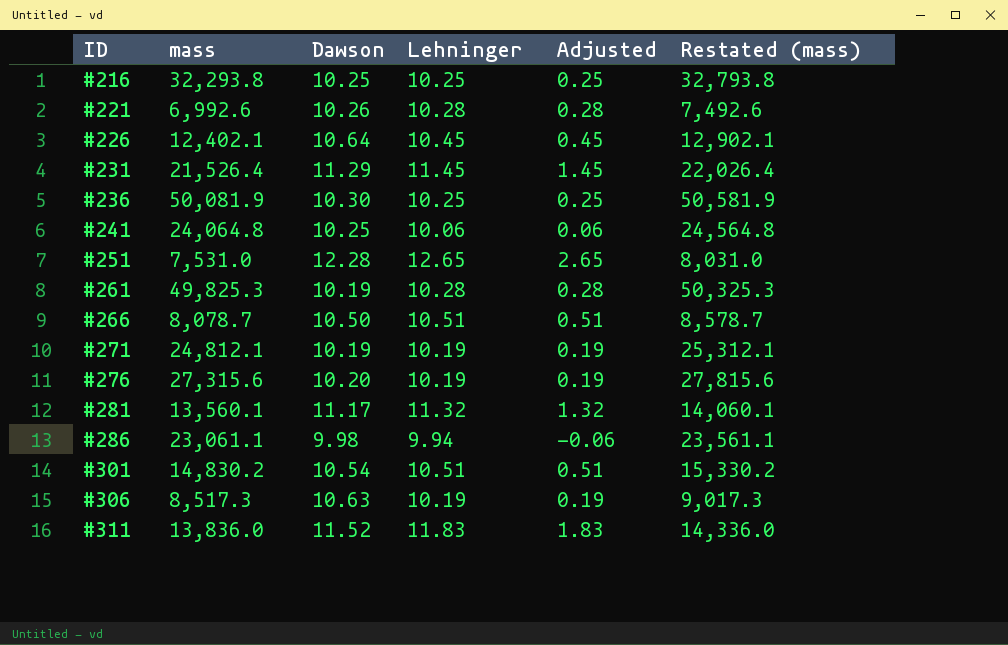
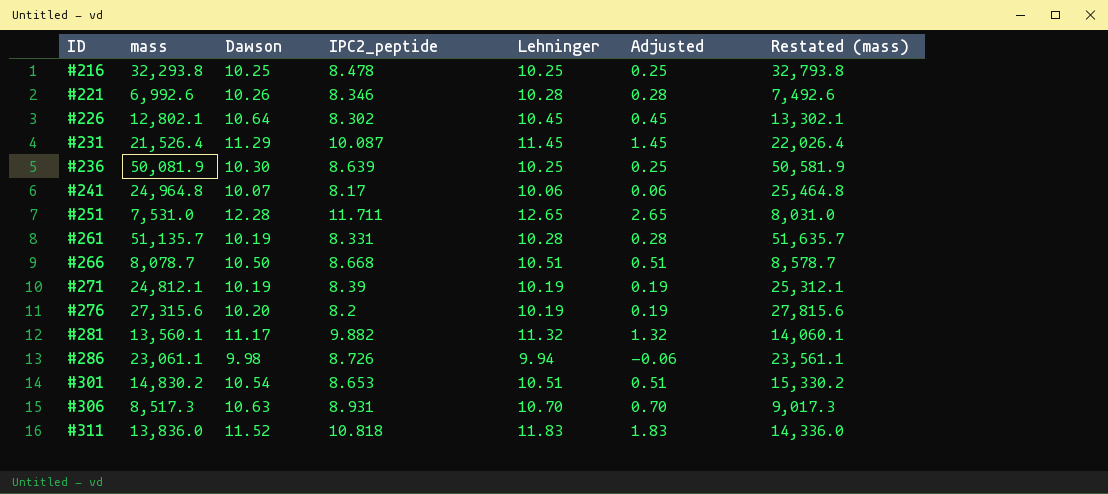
column IPC2_peptide | position: none -> 4
#226 | mass: 12,402.1 -> 12,802.1
#226 | Restated (mass): 12,902.1 -> 13,302.1
#241 | mass: 24,064.8 -> 24,964.8
#241 | Dawson: 10.25 -> 10.07
#241 | Restated (mass): 24,564.8 -> 25,464.8
#261 | mass: 49,825.3 -> 51,135.7
#261 | Restated (mass): 50,325.3 -> 51,635.7
#306 | Lehninger: 10.19 -> 10.70
#306 | Adjusted: 0.19 -> 0.70

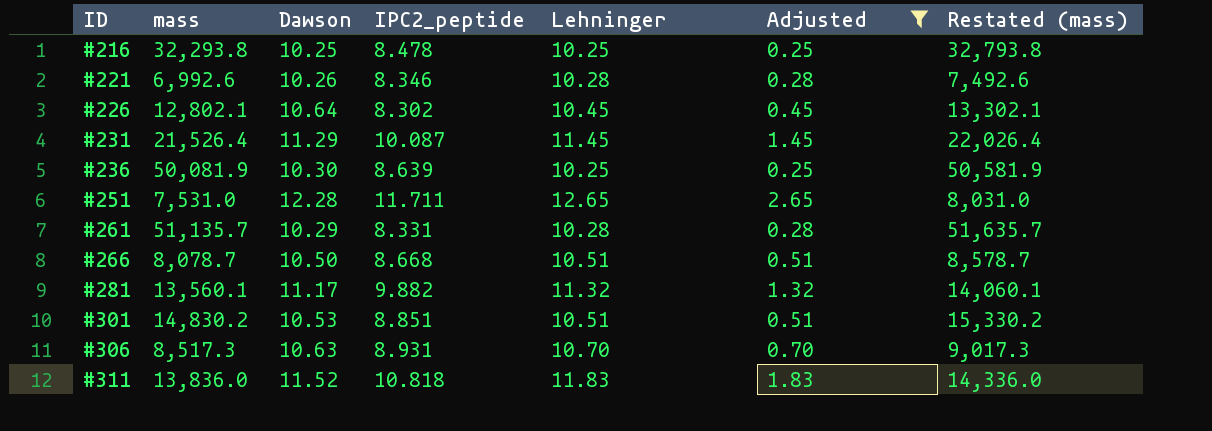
filter: none -> Adjusted >= 0.25
#261 | Dawson: 10.19 -> 10.29
#301 | Dawson: 10.54 -> 10.53
#301 | IPC2_peptide: 8.653 -> 8.851

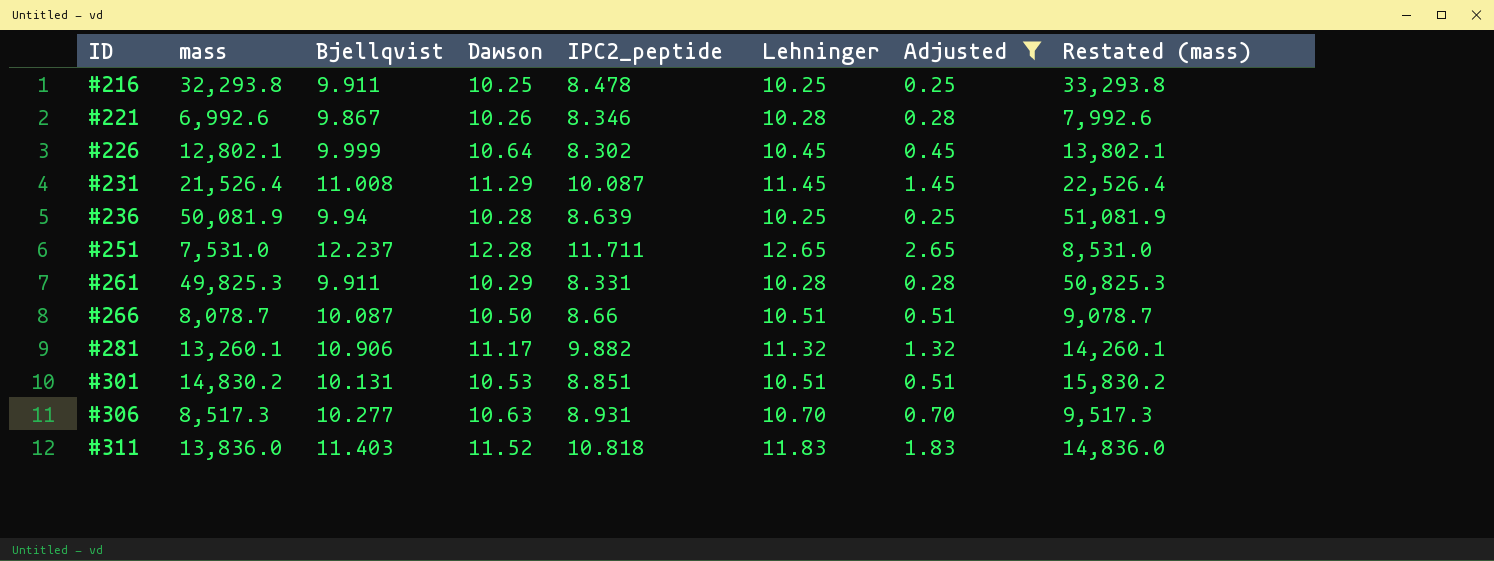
column Bjellqvist | position: none -> 3
column Restated (mass) | formula: [mass] + 500 -> [mass] + 1000
#236 | Dawson: 10.30 -> 10.28
#261 | mass: 51,135.7 -> 49,825.3
#266 | IPC2_peptide: 8.668 -> 8.66
#281 | mass: 13,560.1 -> 13,260.1

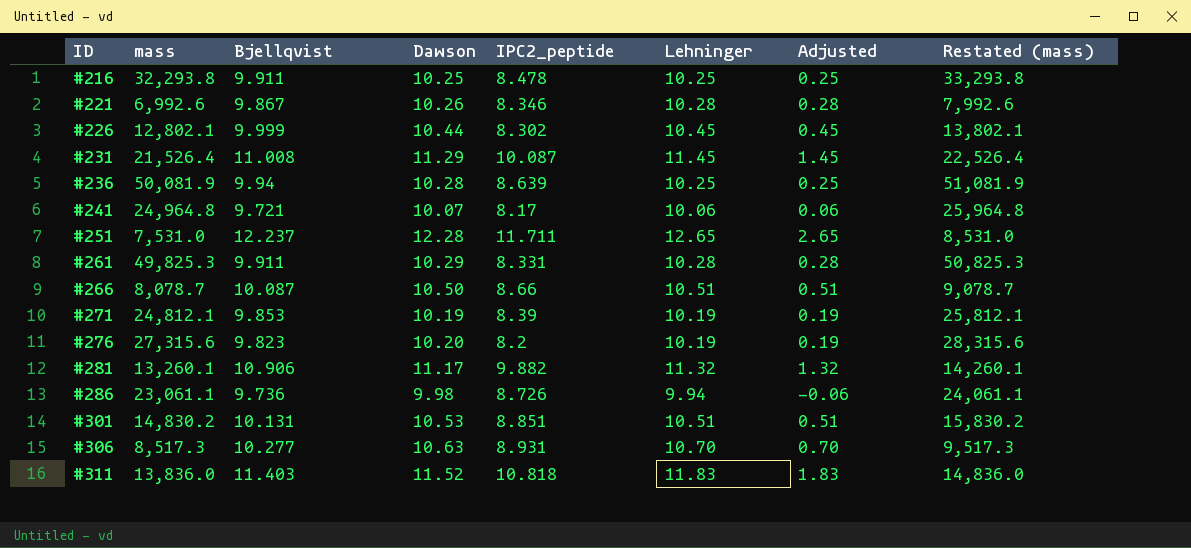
filter: Adjusted >= 0.25 -> none
#226 | Dawson: 10.64 -> 10.44

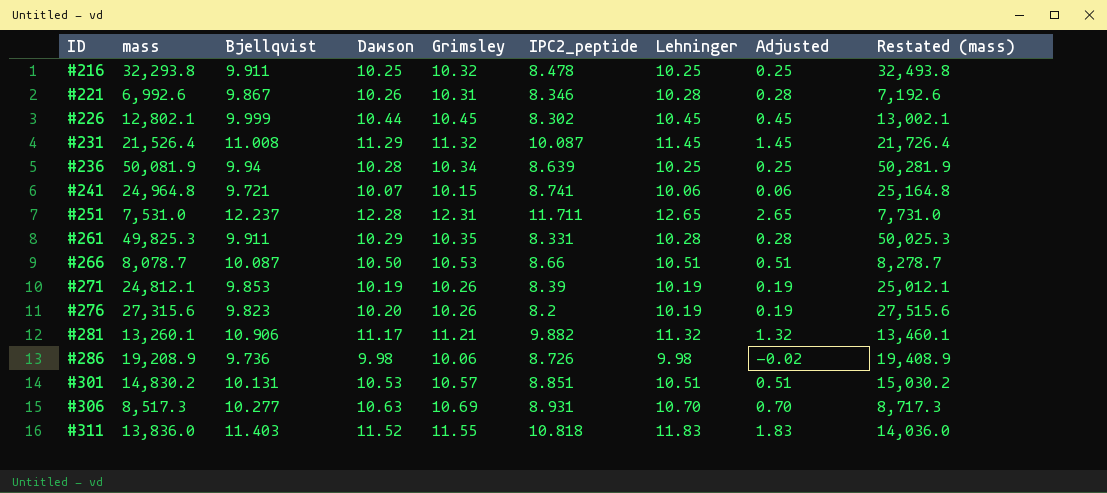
column Grimsley | position: none -> 5
column Restated (mass) | formula: [mass] + 1000 -> [mass] + 200
#241 | IPC2_peptide: 8.17 -> 8.741
#286 | mass: 23,061.1 -> 19,208.9
#286 | Lehninger: 9.94 -> 9.98
#286 | Adjusted: -0.06 -> -0.02

